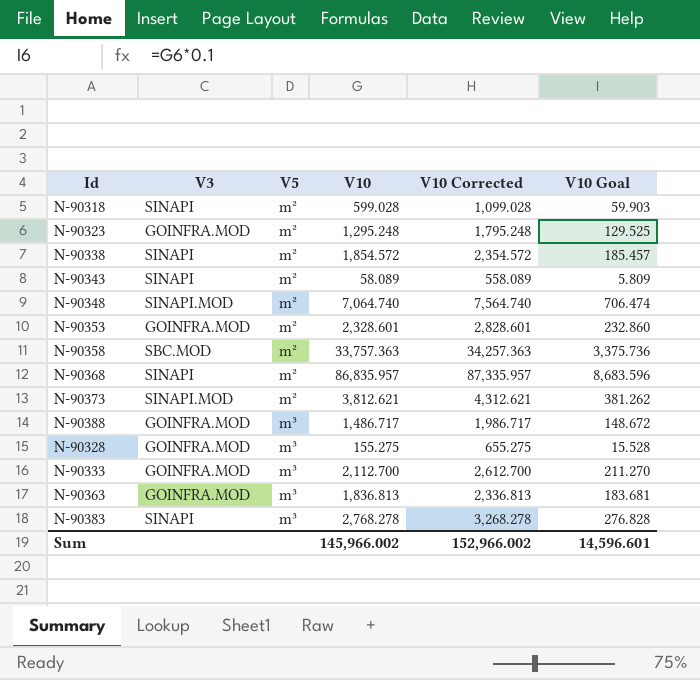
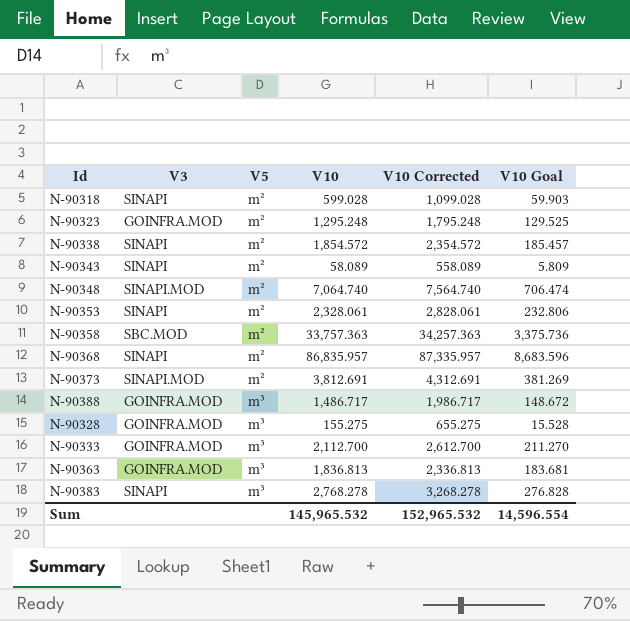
N-90353 | V3: GOINFRA.MOD -> SINAPI
N-90353 | V10: 2,328.601 -> 2,328.061
N-90353 | V10 Corrected: 2,828.601 -> 2,828.061
N-90353 | V10 Goal: 232.860 -> 232.806
N-90373 | V10: 3,812.621 -> 3,812.691
N-90373 | V10 Corrected: 4,312.621 -> 4,312.691
N-90373 | V10 Goal: 381.262 -> 381.269
Sum | V10: 145,966.002 -> 145,965.532
Sum | V10 Corrected: 152,966.002 -> 152,965.532
Sum | V10 Goal: 14,596.601 -> 14,596.554

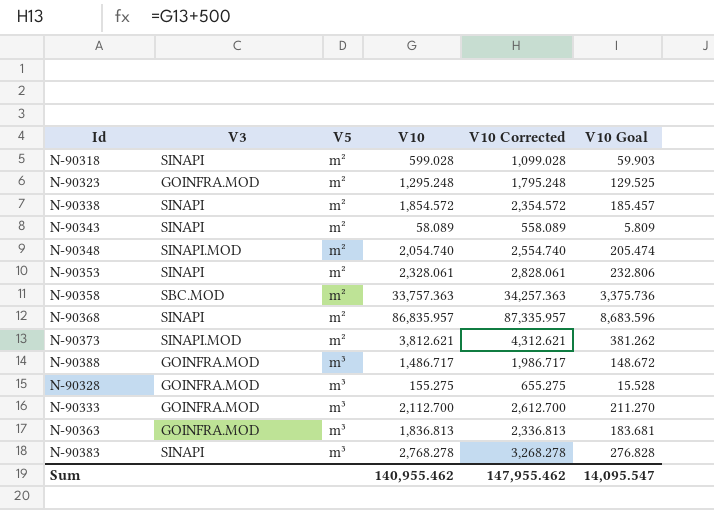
N-90348 | V10: 7,064.740 -> 2,054.740
N-90348 | V10 Corrected: 7,564.740 -> 2,554.740
N-90348 | V10 Goal: 706.474 -> 205.474
N-90373 | V10: 3,812.691 -> 3,812.621
N-90373 | V10 Corrected: 4,312.691 -> 4,312.621
N-90373 | V10 Goal: 381.269 -> 381.262
Sum | V10: 145,965.532 -> 140,955.462
Sum | V10 Corrected: 152,965.532 -> 147,955.462
Sum | V10 Goal: 14,596.554 -> 14,095.547

